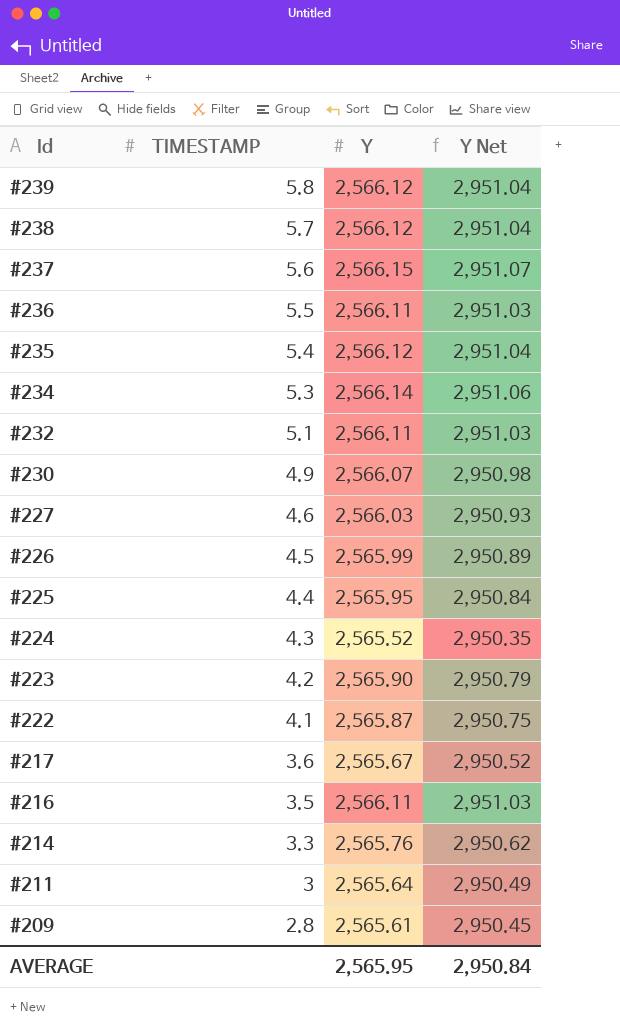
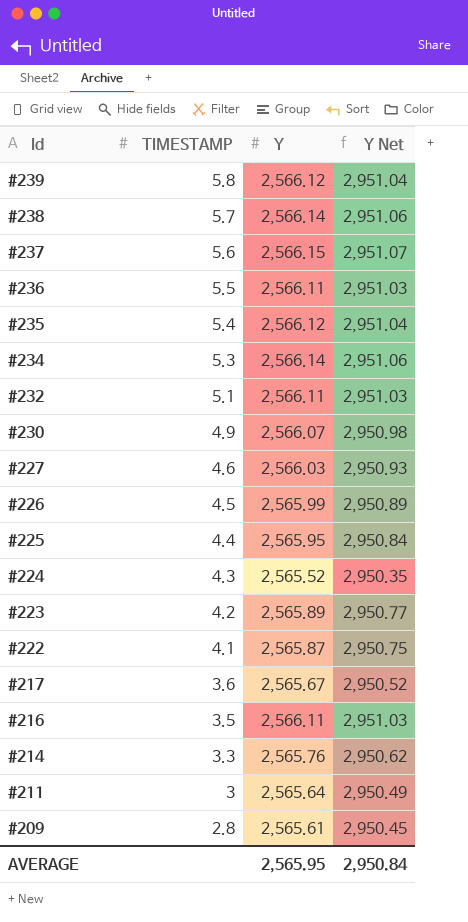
#238 | Y: 2,566.12 -> 2,566.14
#238 | Y Net: 2,951.04 -> 2,951.06
#223 | Y: 2,565.90 -> 2,565.89
#223 | Y Net: 2,950.79 -> 2,950.77

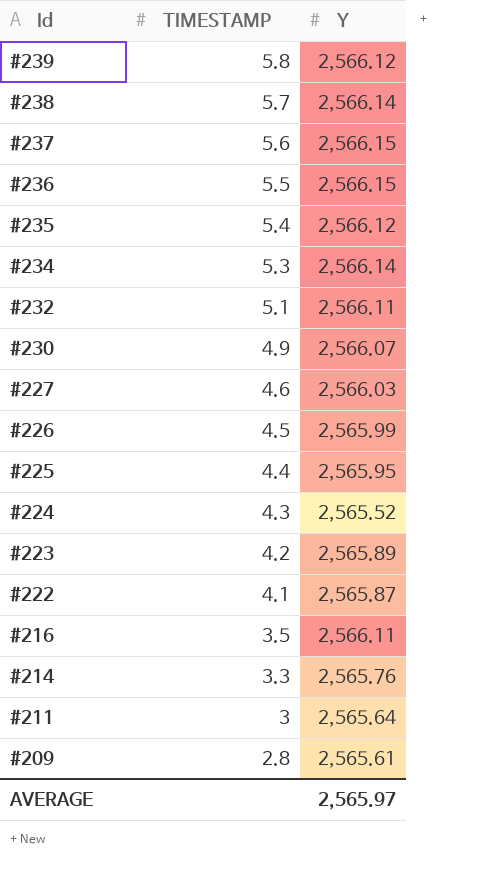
column Y Net | formula: [Y] * 1.15 -> none
row #217: 3.6 | 2,565.67 | 2,950.52 -> none
#236 | Y: 2,566.11 -> 2,566.15
AVERAGE | Y: 2,565.95 -> 2,565.97

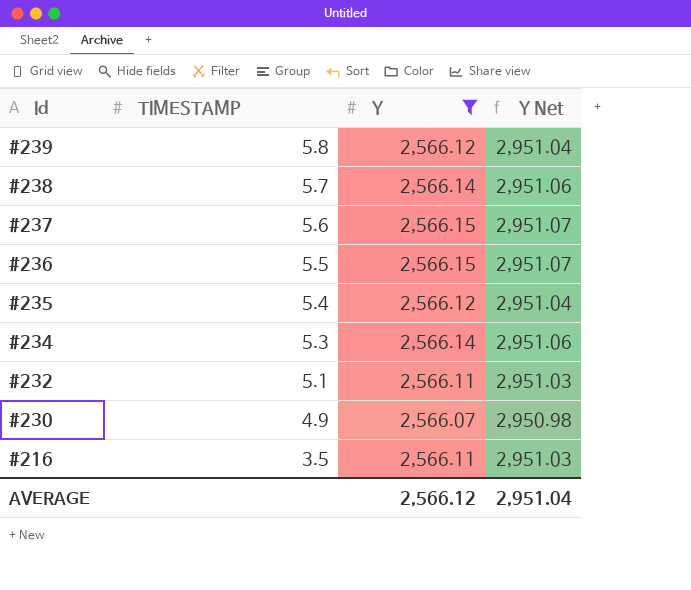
filter: none -> Y >= 2,566.07
column Y Net | formula: none -> [Y] * 1.15
AVERAGE | Y: 2,565.97 -> 2,566.12

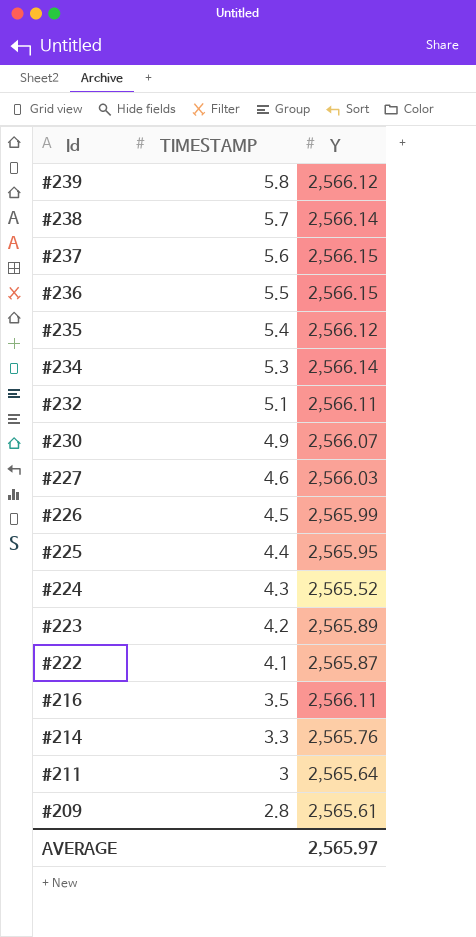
filter: Y >= 2,566.07 -> none
column Y Net | formula: [Y] * 1.15 -> none
AVERAGE | Y: 2,566.12 -> 2,565.97

